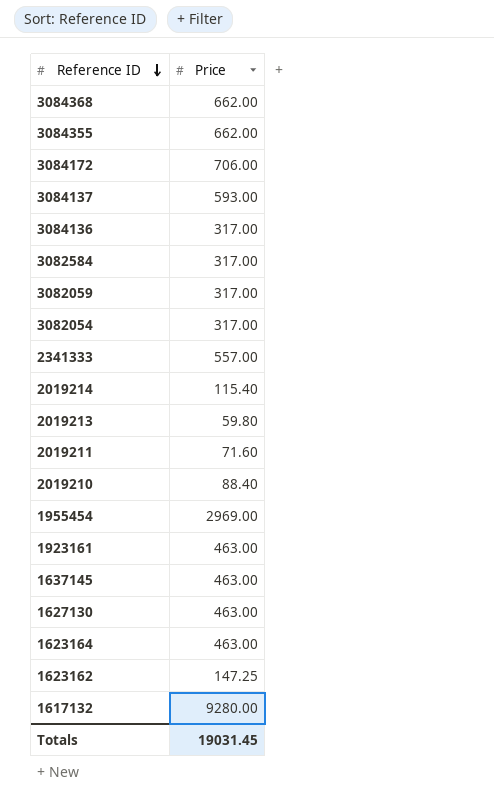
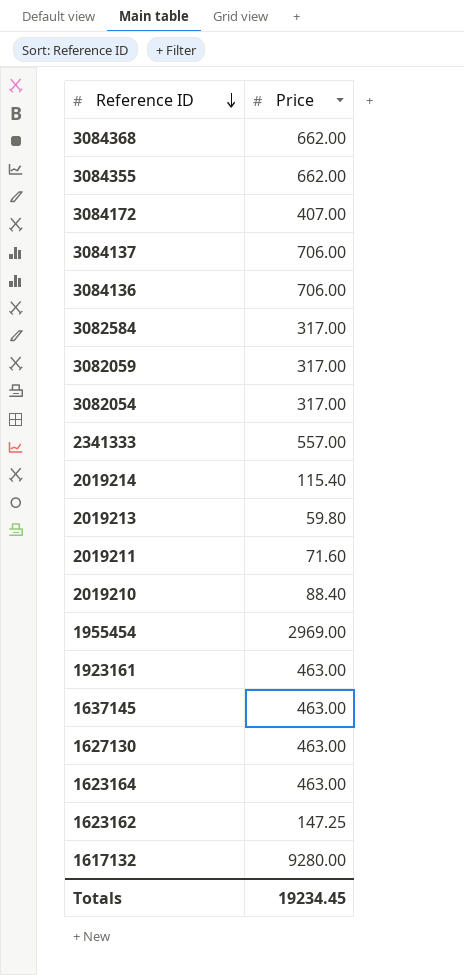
3084172 | Price: 706.00 -> 407.00
3084137 | Price: 593.00 -> 706.00
3084136 | Price: 317.00 -> 706.00
Totals | Price: 19031.45 -> 19234.45

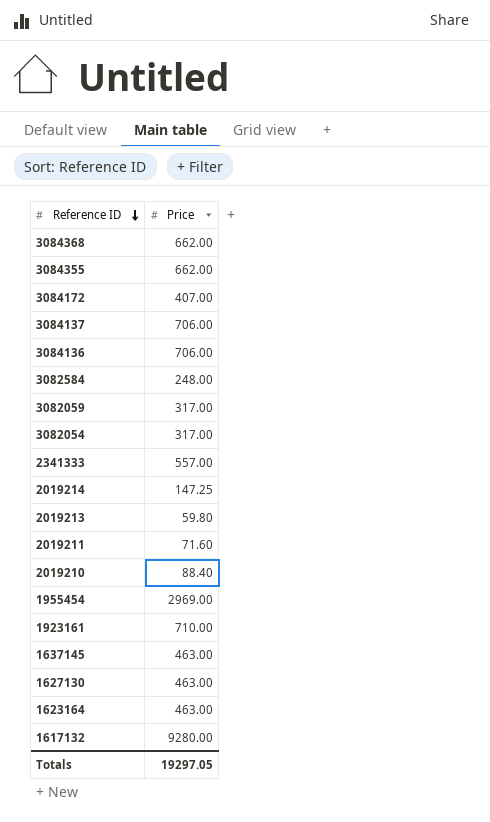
row 1623162: 147.25 -> none
3082584 | Price: 317.00 -> 248.00
2019214 | Price: 115.40 -> 147.25
1923161 | Price: 463.00 -> 710.00
Totals | Price: 19234.45 -> 19297.05

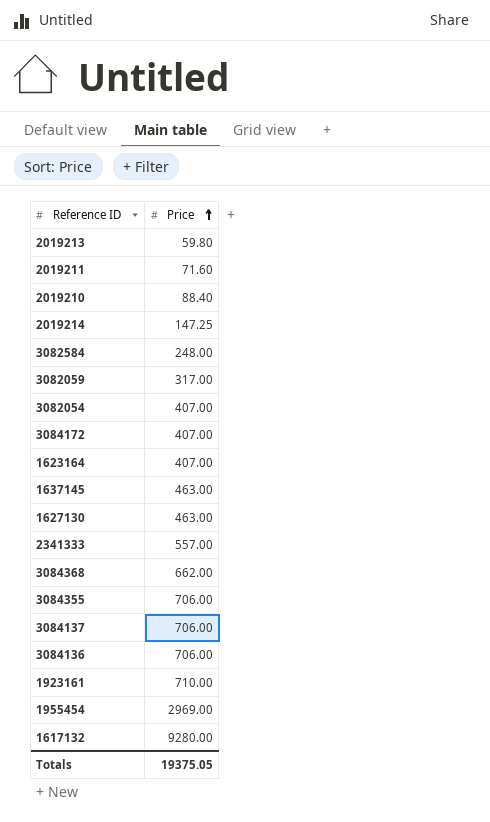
row order: Reference ID descending -> Price ascending
3082054 | Price: 317.00 -> 407.00
1623164 | Price: 463.00 -> 407.00
3084355 | Price: 662.00 -> 706.00
Totals | Price: 19297.05 -> 19375.05

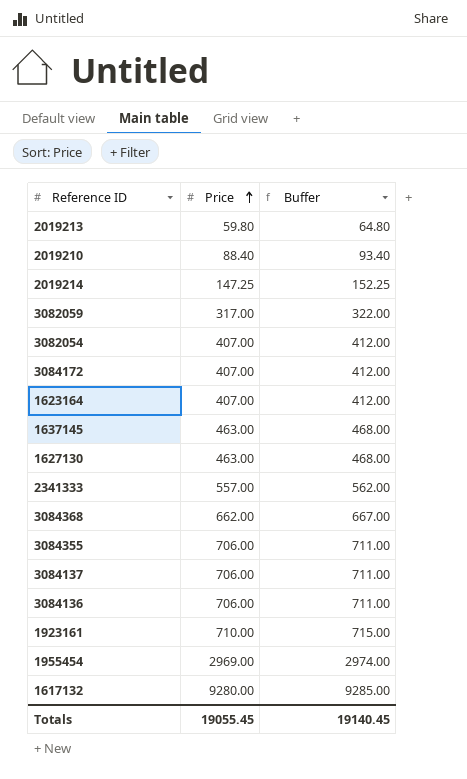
column Buffer | formula: none -> [Price] + 5
row 2019211: 71.60 -> none
row 3082584: 248.00 -> none
Totals | Price: 19375.05 -> 19055.45

